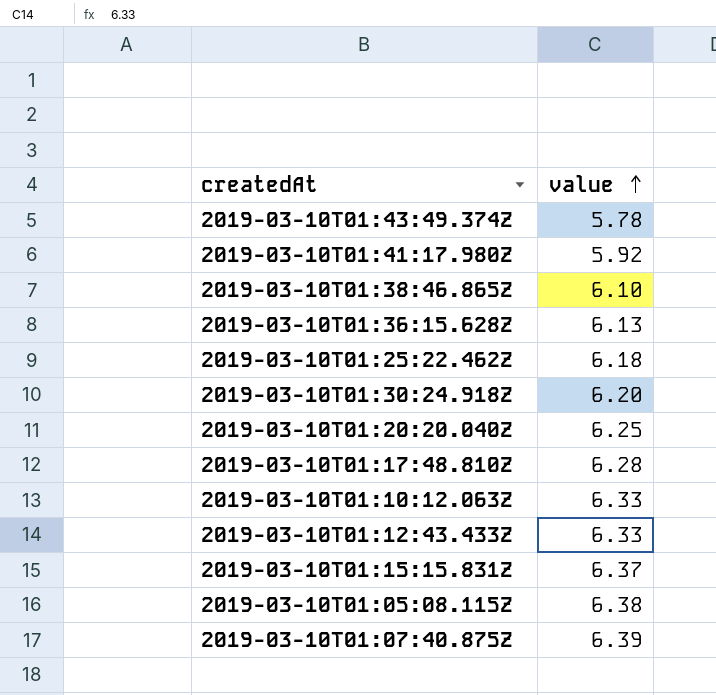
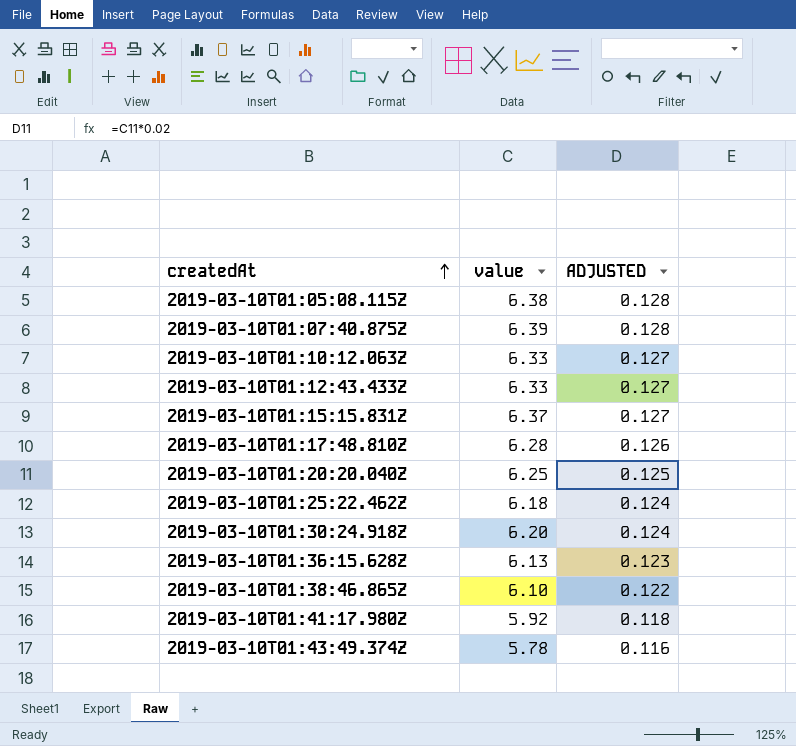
row order: value ascending -> createdAt ascending
column ADJUSTED | formula: none -> [value] * 0.02

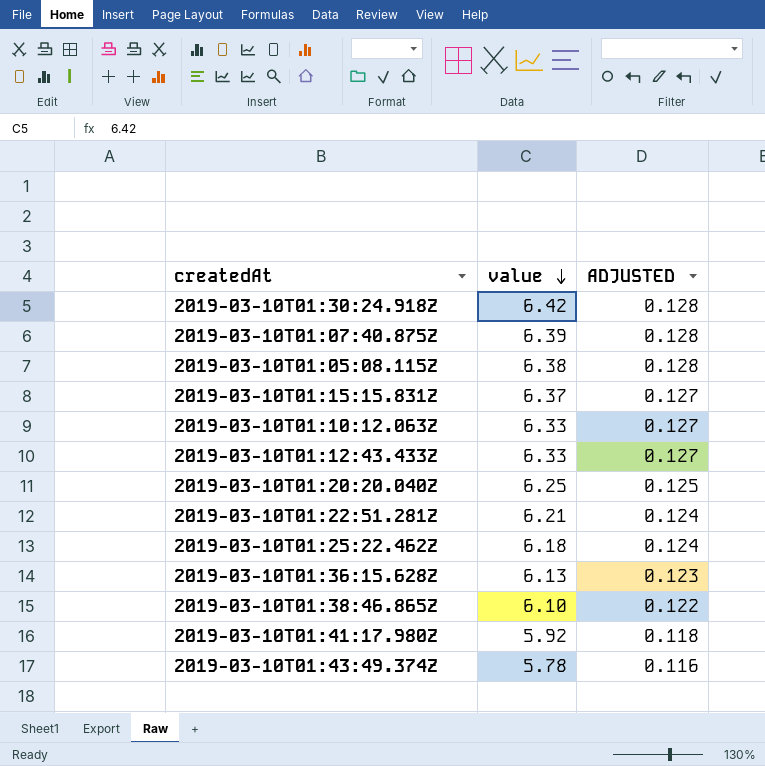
row order: createdAt ascending -> value descending
row 2019-03-10T01:17:48.810Z: 6.28 | 0.126 -> none
2019-03-10T01:30:24.918Z | value: 6.20 -> 6.42
2019-03-10T01:30:24.918Z | ADJUSTED: 0.124 -> 0.128
row 2019-03-10T01:22:51.281Z: none -> 6.21 | 0.124

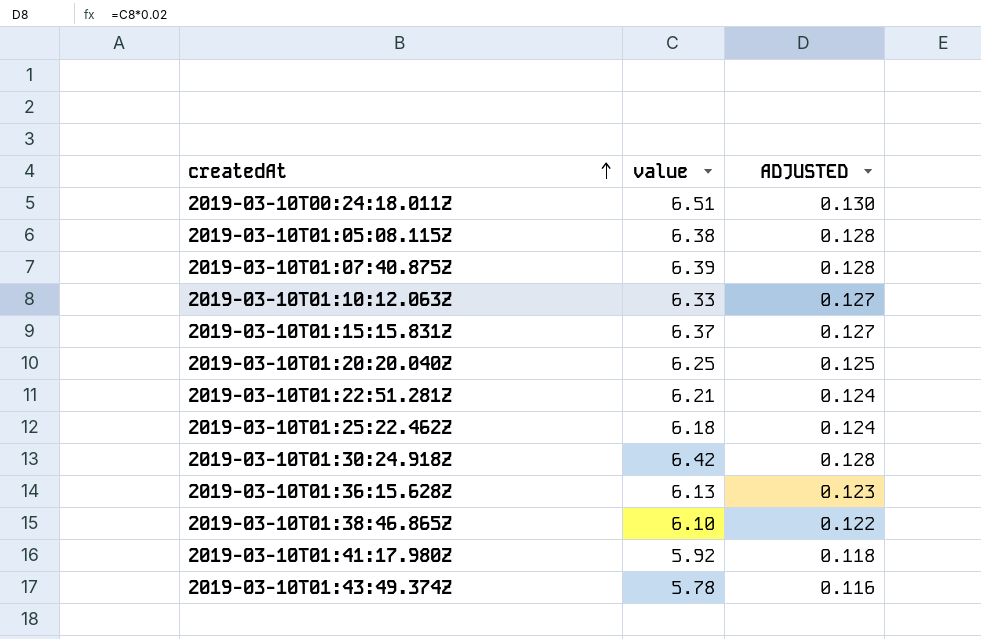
row order: value descending -> createdAt ascending
row 2019-03-10T01:12:43.433Z: 6.33 | 0.127 -> none
row 2019-03-10T00:24:18.011Z: none -> 6.51 | 0.130

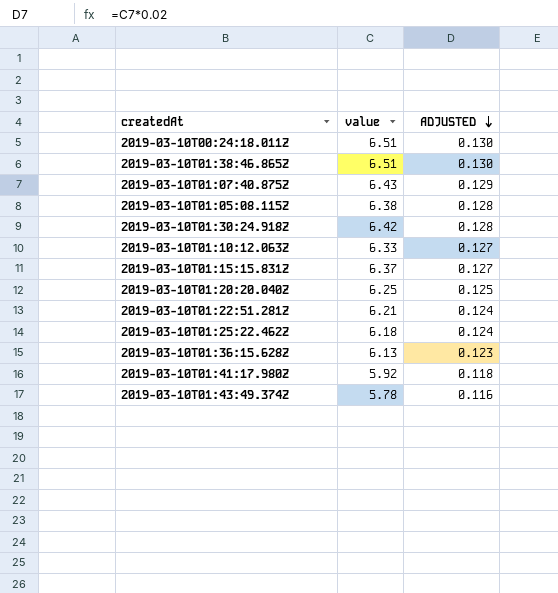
row order: createdAt ascending -> ADJUSTED descending
2019-03-10T01:38:46.865Z | value: 6.10 -> 6.51
2019-03-10T01:38:46.865Z | ADJUSTED: 0.122 -> 0.130
2019-03-10T01:07:40.875Z | value: 6.39 -> 6.43
2019-03-10T01:07:40.875Z | ADJUSTED: 0.128 -> 0.129

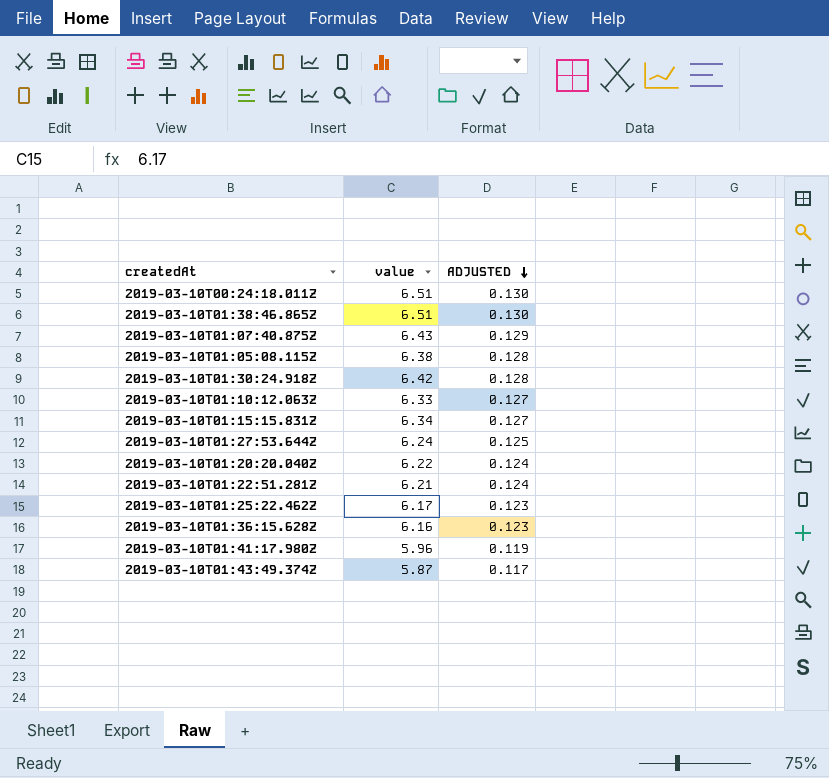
2019-03-10T01:15:15.831Z | value: 6.37 -> 6.34
row 2019-03-10T01:27:53.644Z: none -> 6.24 | 0.125
2019-03-10T01:20:20.040Z | value: 6.25 -> 6.22
2019-03-10T01:20:20.040Z | ADJUSTED: 0.125 -> 0.124
2019-03-10T01:25:22.462Z | value: 6.18 -> 6.17
2019-03-10T01:25:22.462Z | ADJUSTED: 0.124 -> 0.123
2019-03-10T01:36:15.628Z | value: 6.13 -> 6.16
2019-03-10T01:41:17.980Z | value: 5.92 -> 5.96
2019-03-10T01:41:17.980Z | ADJUSTED: 0.118 -> 0.119
2019-03-10T01:43:49.374Z | value: 5.78 -> 5.87
2019-03-10T01:43:49.374Z | ADJUSTED: 0.116 -> 0.117

